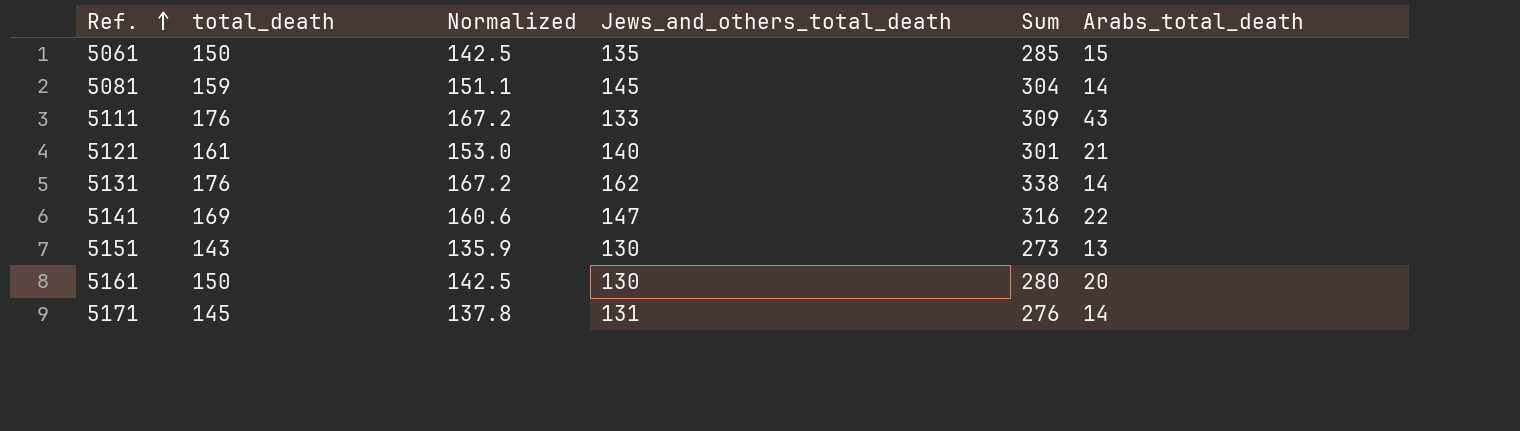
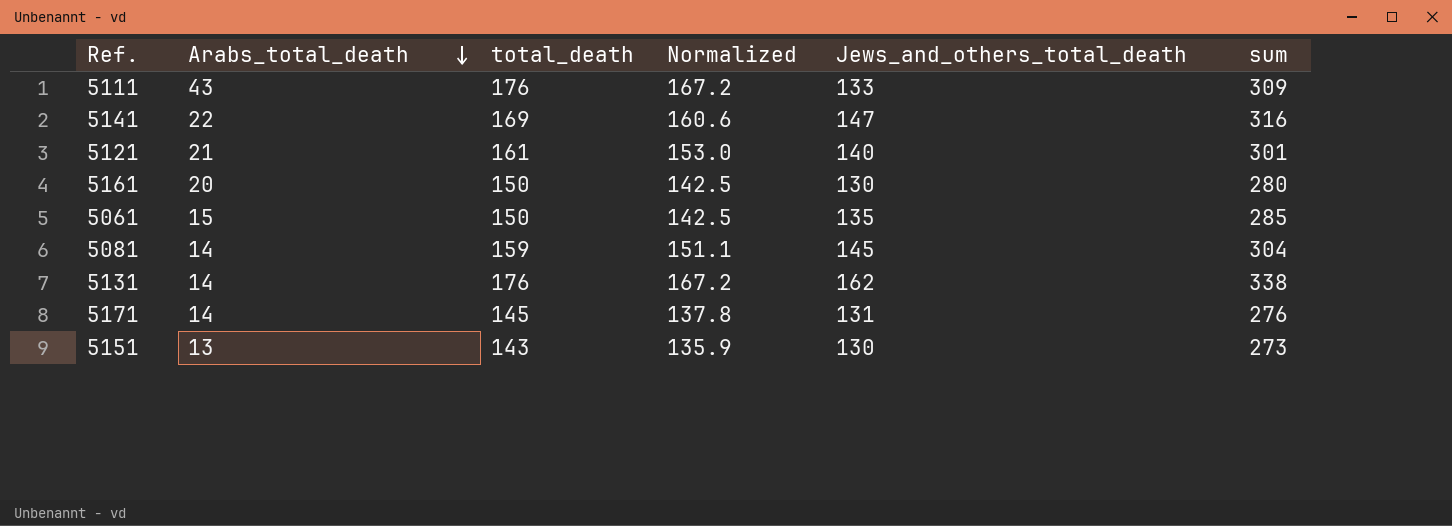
row order: Ref. ascending -> Arabs_total_death descending
column Arabs_total_death | position: 6 -> 2
column name: Sum -> sum

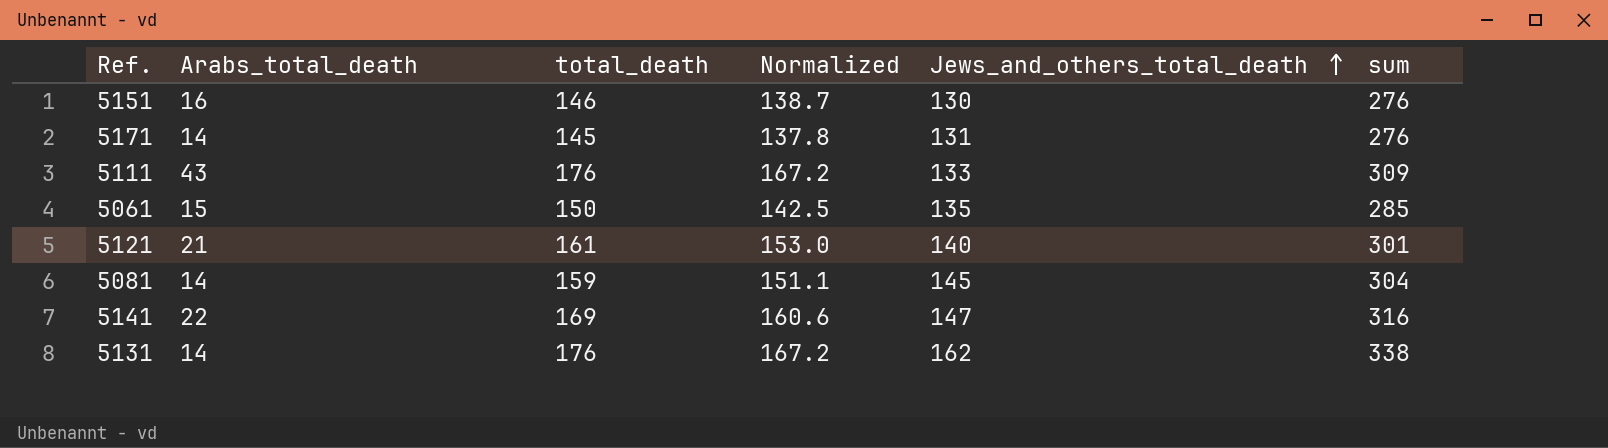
row order: Arabs_total_death descending -> Jews_and_others_total_death ascending
row 5161: 20 | 150 | 142.5 | 130 | 280 -> none
5151 | Arabs_total_death: 13 -> 16
5151 | total_death: 143 -> 146
5151 | Normalized: 135.9 -> 138.7
5151 | sum: 273 -> 276

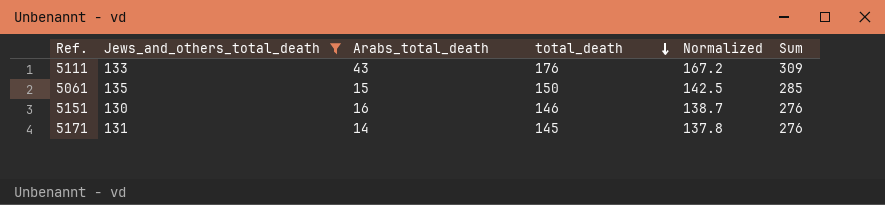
filter: none -> Jews_and_others_total_death <= 135
row order: Jews_and_others_total_death ascending -> total_death descending
column Jews_and_others_total_death | position: 5 -> 2
column name: sum -> Sum

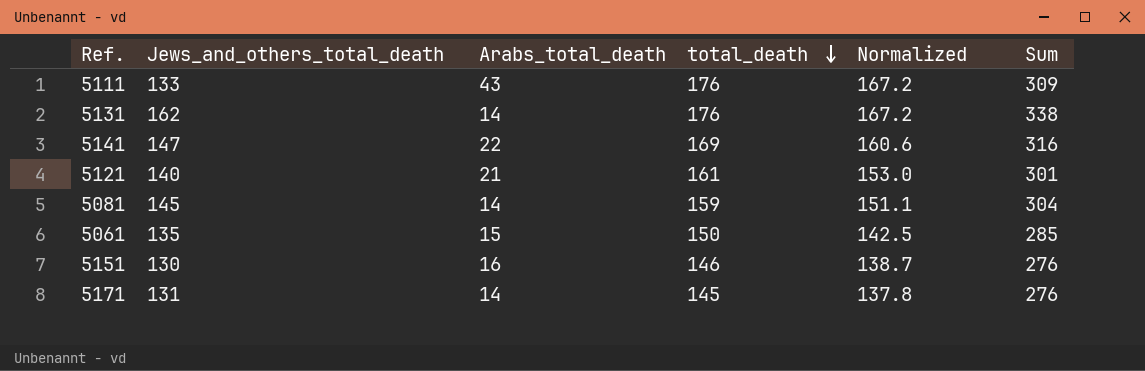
filter: Jews_and_others_total_death <= 135 -> none

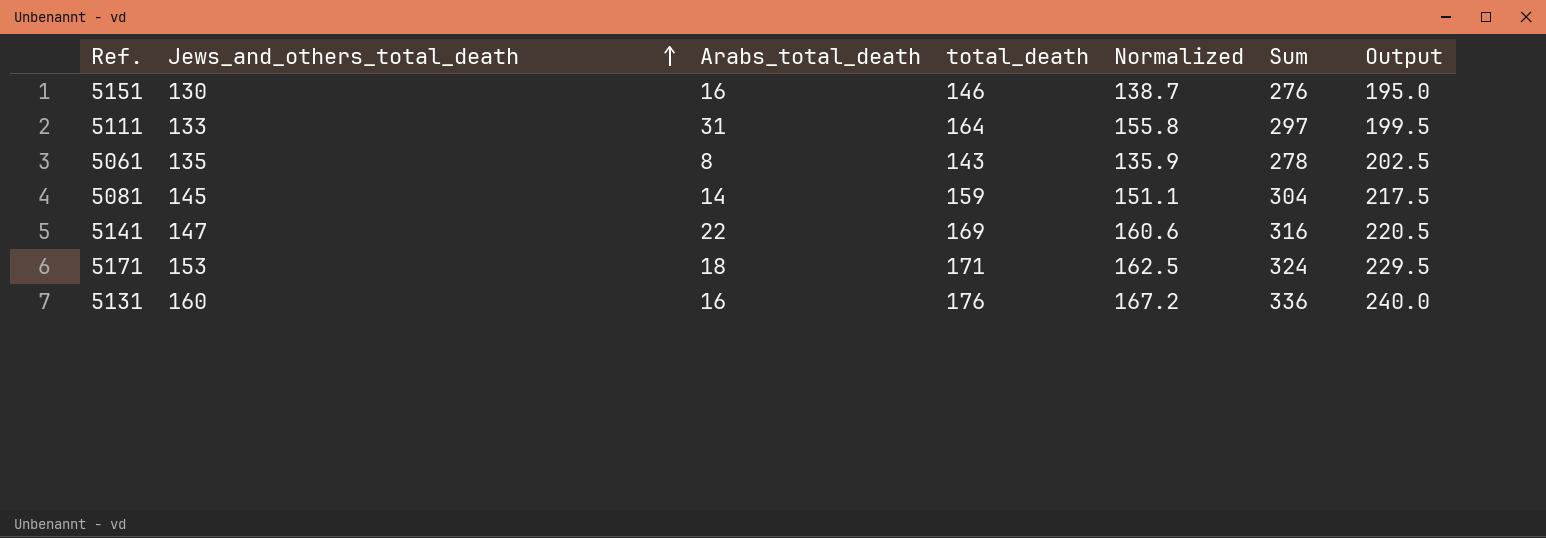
row order: total_death descending -> Jews_and_others_total_death ascending
column Output | formula: none -> [Jews_and_others_total_death] * 1.5
row 5121: 140 | 21 | 161 | 153.0 | 301 -> none
5111 | Arabs_total_death: 43 -> 31
5111 | total_death: 176 -> 164
5111 | Normalized: 167.2 -> 155.8
5111 | Sum: 309 -> 297
5061 | Arabs_total_death: 15 -> 8
5061 | total_death: 150 -> 143
5061 | Normalized: 142.5 -> 135.9
5061 | Sum: 285 -> 278
5171 | Jews_and_others_total_death: 131 -> 153
5171 | Arabs_total_death: 14 -> 18
5171 | total_death: 145 -> 171
5171 | Normalized: 137.8 -> 162.5
5171 | Sum: 276 -> 324
5131 | Jews_and_others_total_death: 162 -> 160
5131 | Arabs_total_death: 14 -> 16
5131 | Sum: 338 -> 336

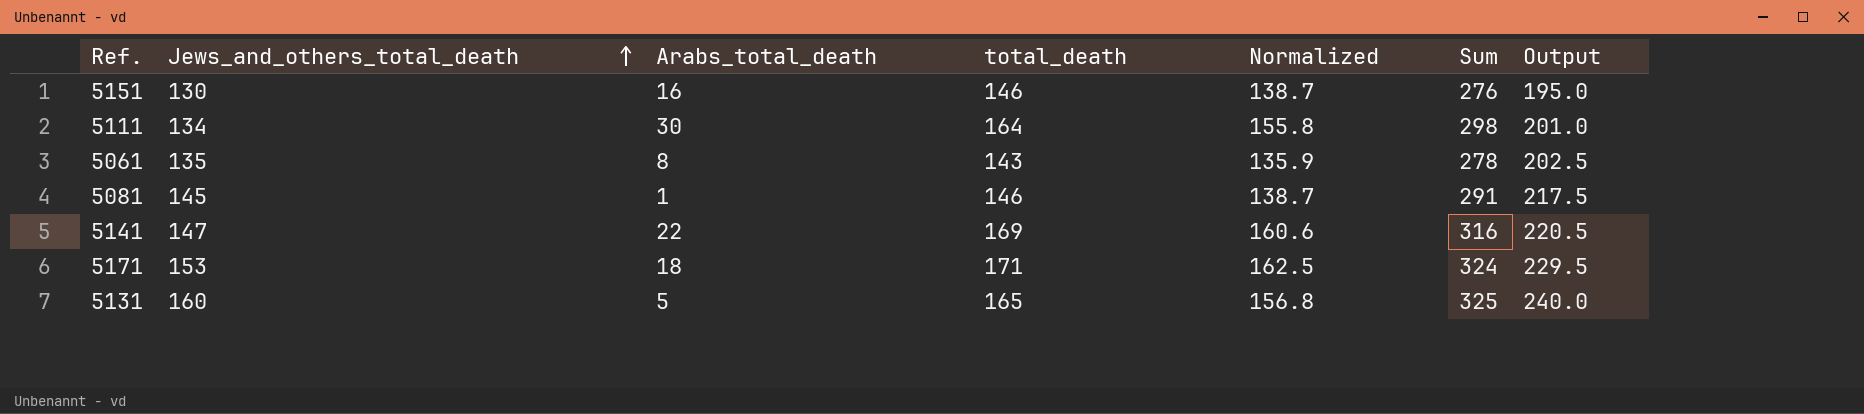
5111 | Jews_and_others_total_death: 133 -> 134
5111 | Arabs_total_death: 31 -> 30
5111 | Sum: 297 -> 298
5111 | Output: 199.5 -> 201.0
5081 | Arabs_total_death: 14 -> 1
5081 | total_death: 159 -> 146
5081 | Normalized: 151.1 -> 138.7
5081 | Sum: 304 -> 291
5131 | Arabs_total_death: 16 -> 5
5131 | total_death: 176 -> 165
5131 | Normalized: 167.2 -> 156.8
5131 | Sum: 336 -> 325

